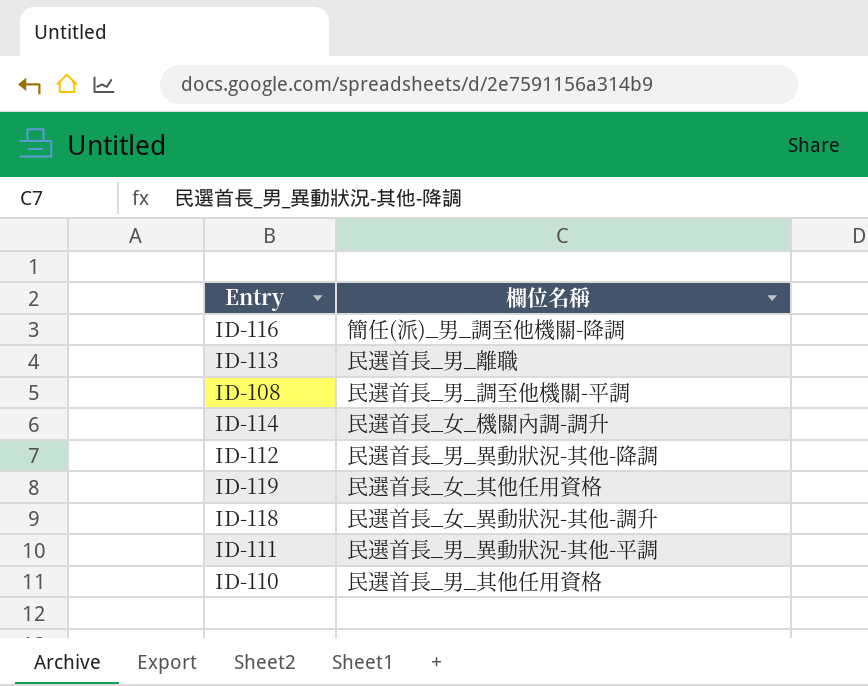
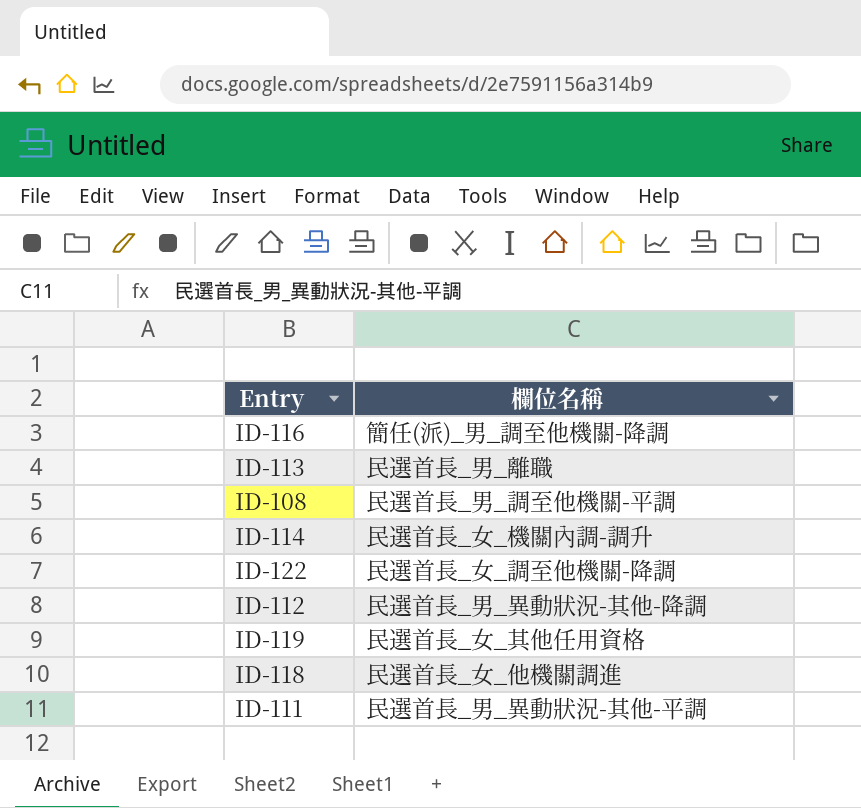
row ID-110: 民選首長_男_其他任用資格 -> none
row ID-122: none -> 民選首長_女_調至他機關-降調
ID-118 | 欄位名稱: 民選首長_女_異動狀況-其他-調升 -> 民選首長_女_他機關調進

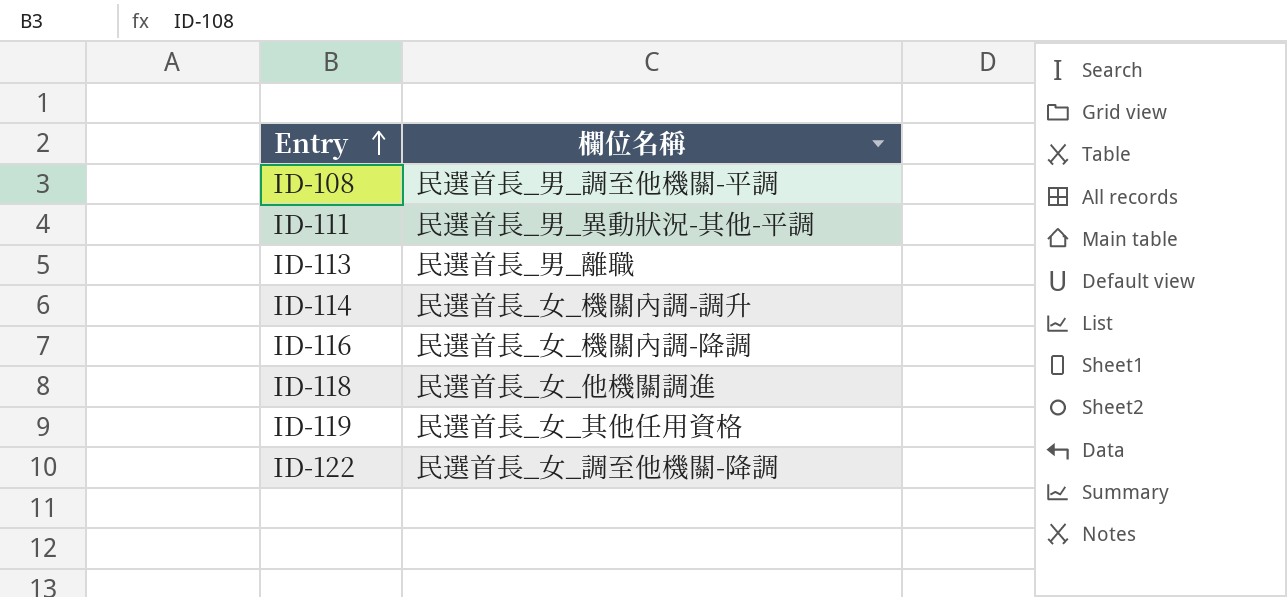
row order: none -> Entry ascending
row ID-112: 民選首長_男_異動狀況-其他-降調 -> none
ID-116 | 欄位名稱: 簡任(派)_男_調至他機關-降調 -> 民選首長_女_機關內調-降調

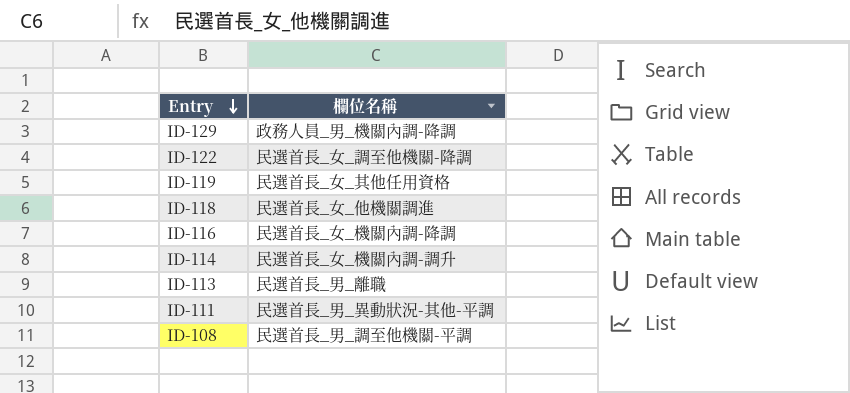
row order: Entry ascending -> Entry descending
row ID-129: none -> 政務人員_男_機關內調-降調

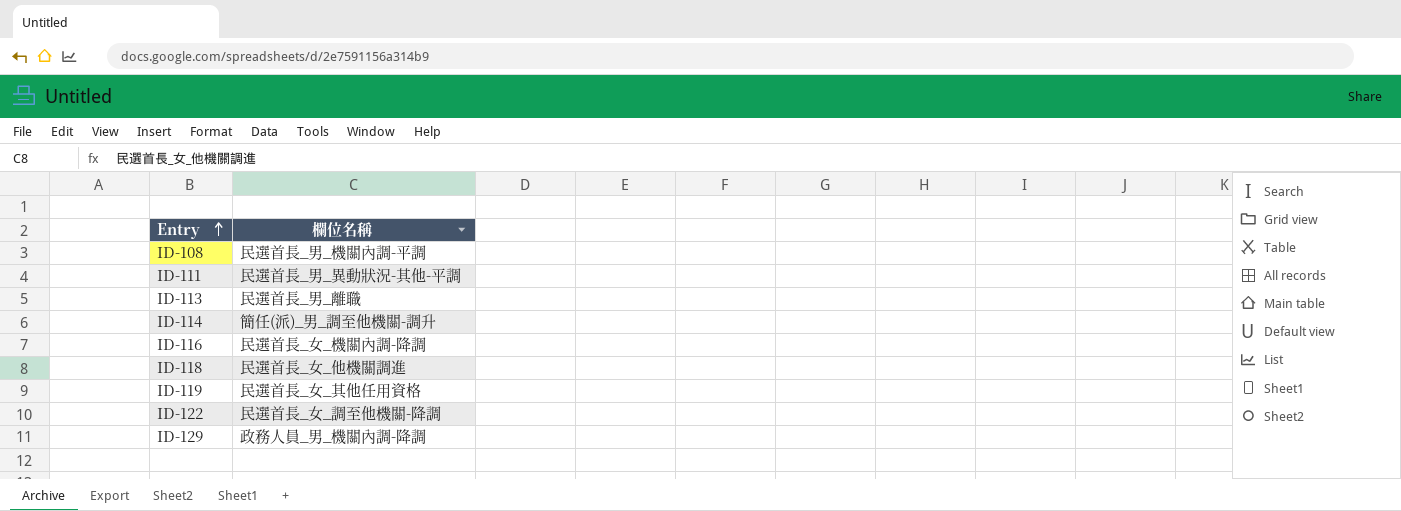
row order: Entry descending -> Entry ascending
ID-108 | 欄位名稱: 民選首長_男_調至他機關-平調 -> 民選首長_男_機關內調-平調
ID-114 | 欄位名稱: 民選首長_女_機關內調-調升 -> 簡任(派)_男_調至他機關-調升

